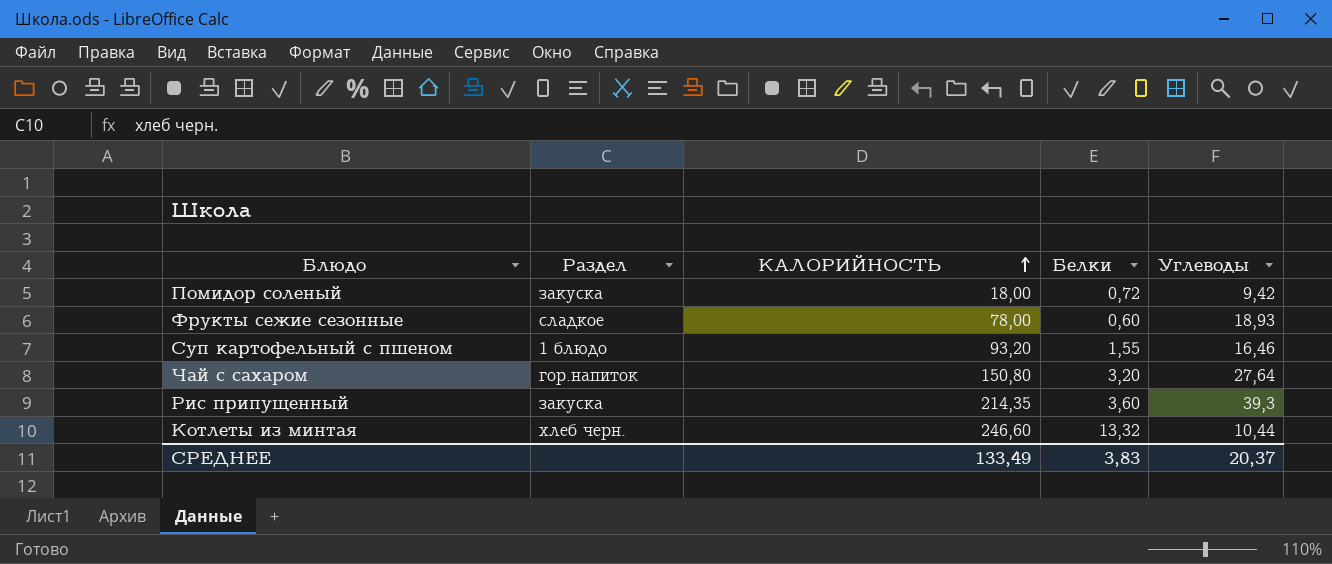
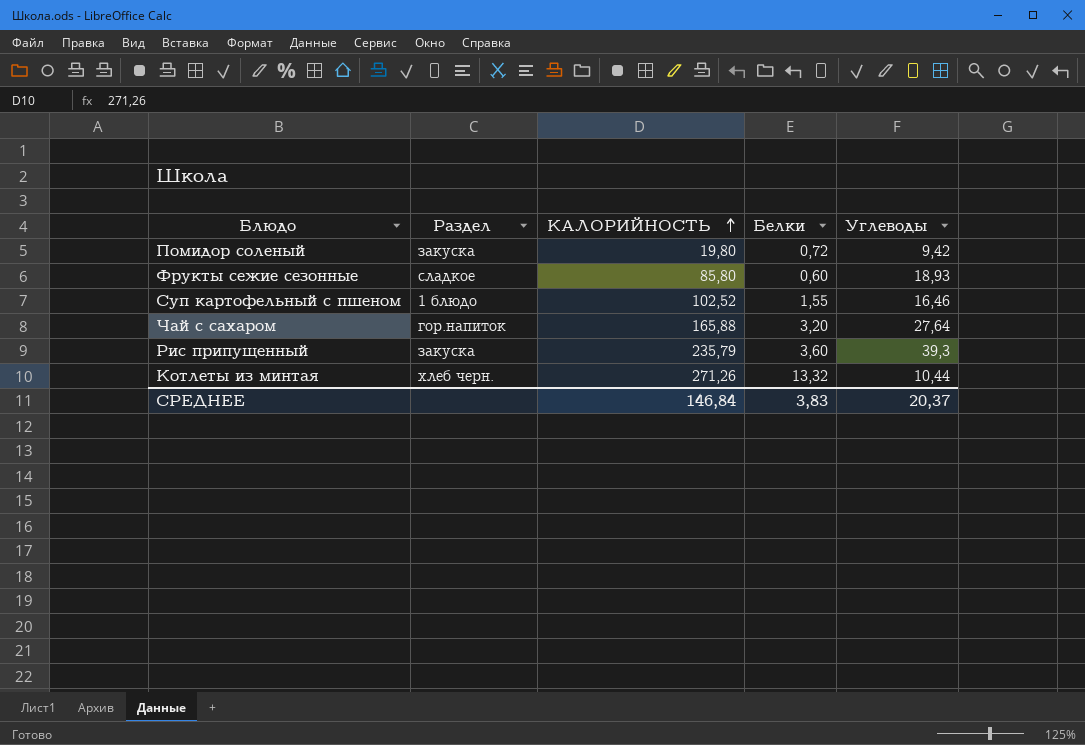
Помидор соленый | КАЛОРИЙНОСТЬ: 18,00 -> 19,80
Фрукты сежие сезонные | КАЛОРИЙНОСТЬ: 78,00 -> 85,80
Суп картофельный с пшеном | КАЛОРИЙНОСТЬ: 93,20 -> 102,52
Чай с сахаром | КАЛОРИЙНОСТЬ: 150,80 -> 165,88
Рис припущенный | КАЛОРИЙНОСТЬ: 214,35 -> 235,79
Котлеты из минтая | КАЛОРИЙНОСТЬ: 246,60 -> 271,26
СРЕДНЕЕ | КАЛОРИЙНОСТЬ: 133,49 -> 146,84

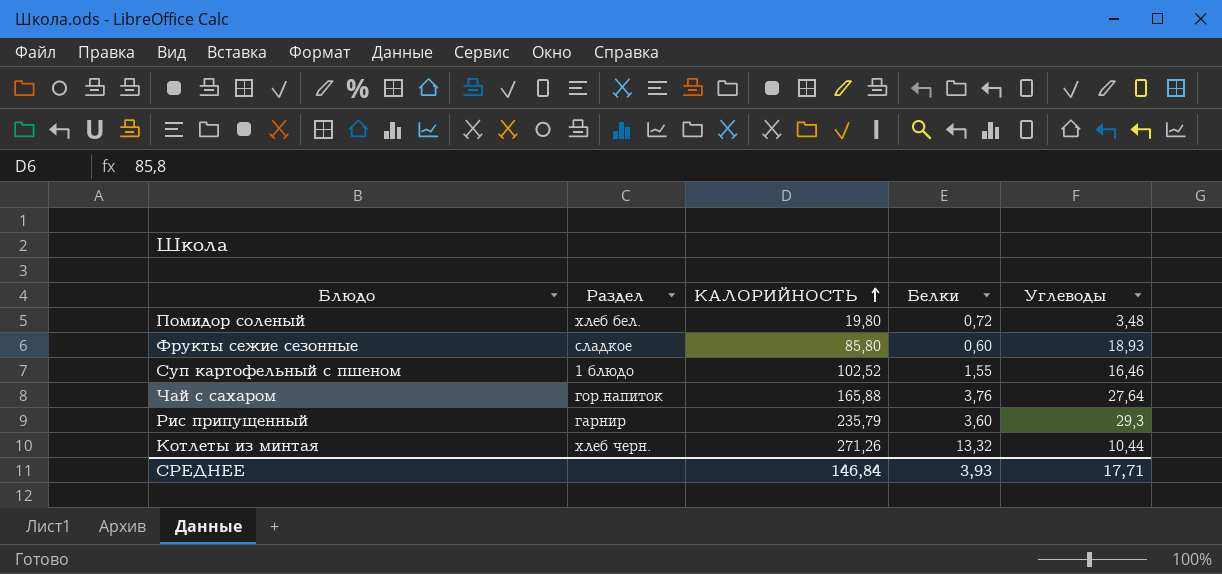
Помидор соленый | Раздел: закуска -> хлеб бел.
Помидор соленый | Углеводы: 9,42 -> 3,48
Чай с сахаром | Белки: 3,20 -> 3,76
Рис припущенный | Раздел: закуска -> гарнир
Рис припущенный | Углеводы: 39,3 -> 29,3
СРЕДНЕЕ | Белки: 3,83 -> 3,93
СРЕДНЕЕ | Углеводы: 20,37 -> 17,71

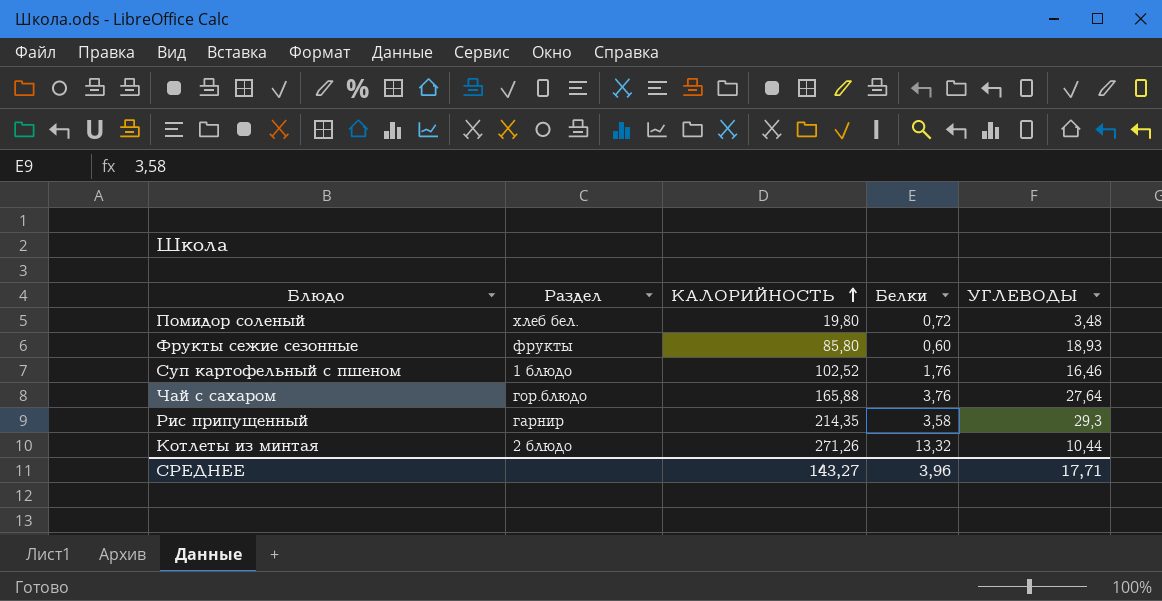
column name: Углеводы -> УГЛЕВОДЫ
Фрукты сежие сезонные | Раздел: сладкое -> фрукты
Суп картофельный с пшеном | Белки: 1,55 -> 1,76
Чай с сахаром | Раздел: гор.напиток -> гор.блюдо
Рис припущенный | КАЛОРИЙНОСТЬ: 235,79 -> 214,35
Рис припущенный | Белки: 3,60 -> 3,58
Котлеты из минтая | Раздел: хлеб черн. -> 2 блюдо
СРЕДНЕЕ | КАЛОРИЙНОСТЬ: 146,84 -> 143,27
СРЕДНЕЕ | Белки: 3,93 -> 3,96

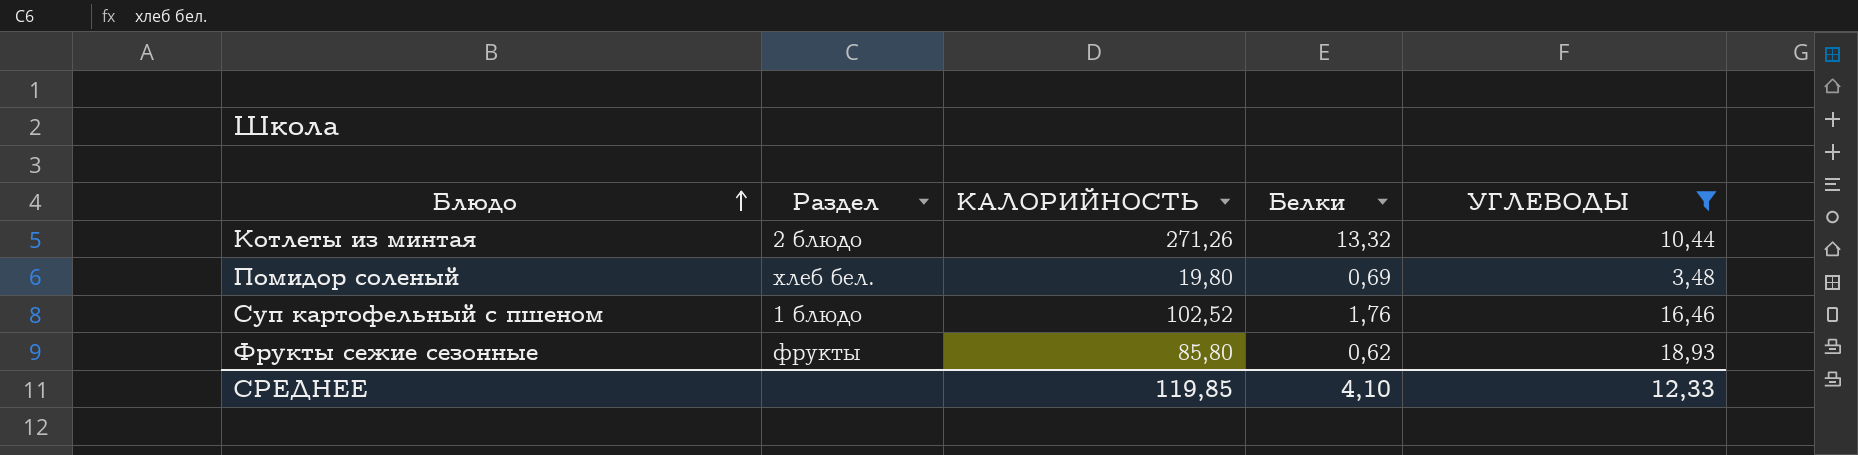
filter: none -> УГЛЕВОДЫ <= 18,93
row order: КАЛОРИЙНОСТЬ ascending -> Блюдо ascending
Помидор соленый | Белки: 0,72 -> 0,69
Фрукты сежие сезонные | Белки: 0,60 -> 0,62
СРЕДНЕЕ | КАЛОРИЙНОСТЬ: 143,27 -> 119,85
СРЕДНЕЕ | Белки: 3,96 -> 4,10
СРЕДНЕЕ | УГЛЕВОДЫ: 17,71 -> 12,33

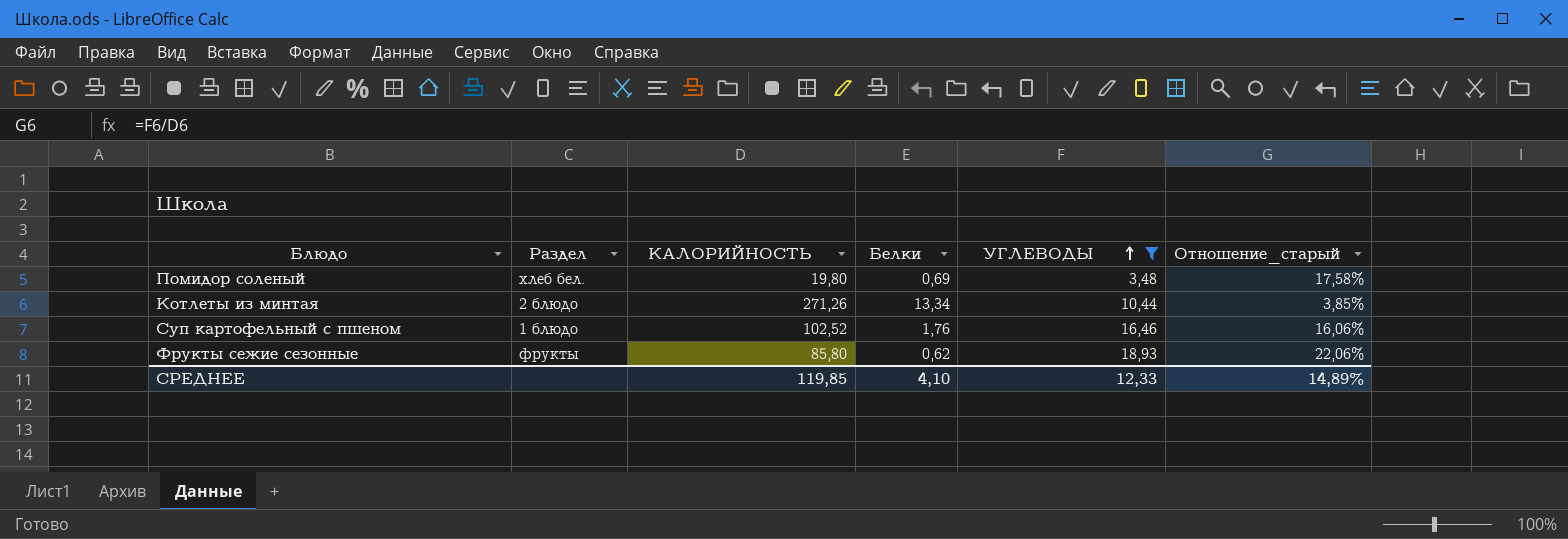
row order: Блюдо ascending -> УГЛЕВОДЫ ascending
column Отношение_старый | formula: none -> [УГЛЕВОДЫ] / [КАЛОРИЙНОСТЬ]
Котлеты из минтая | Белки: 13,32 -> 13,34

